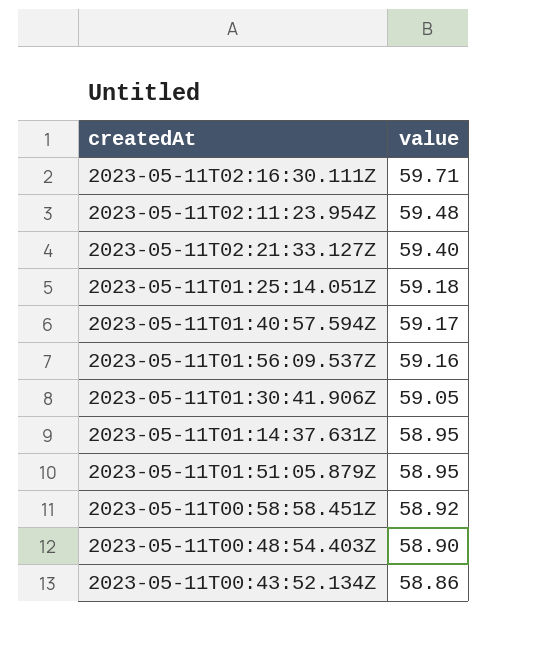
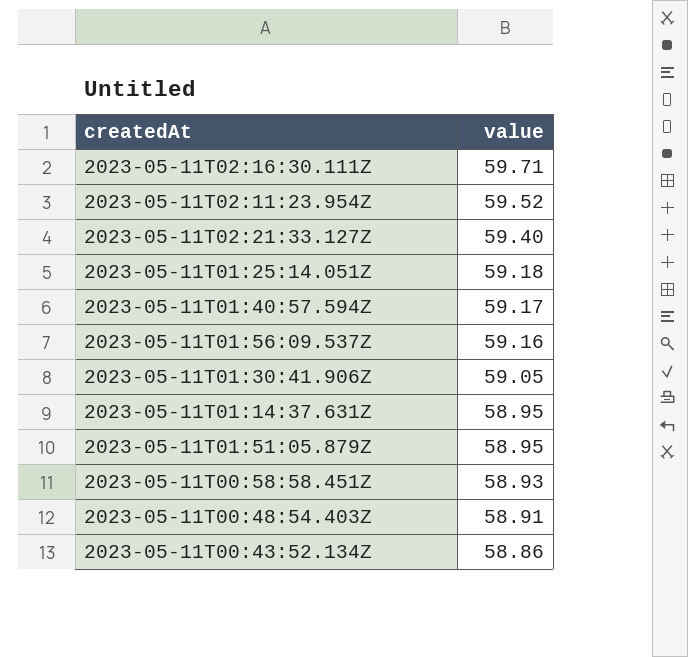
2023-05-11T02:11:23.954Z | value: 59.48 -> 59.52
2023-05-11T00:58:58.451Z | value: 58.92 -> 58.93
2023-05-11T00:48:54.403Z | value: 58.90 -> 58.91

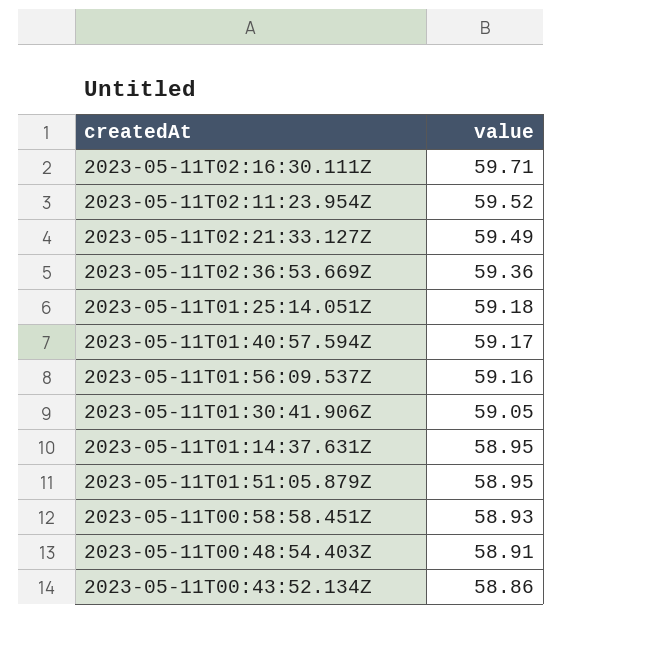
2023-05-11T02:21:33.127Z | value: 59.40 -> 59.49
row 2023-05-11T02:36:53.669Z: none -> 59.36

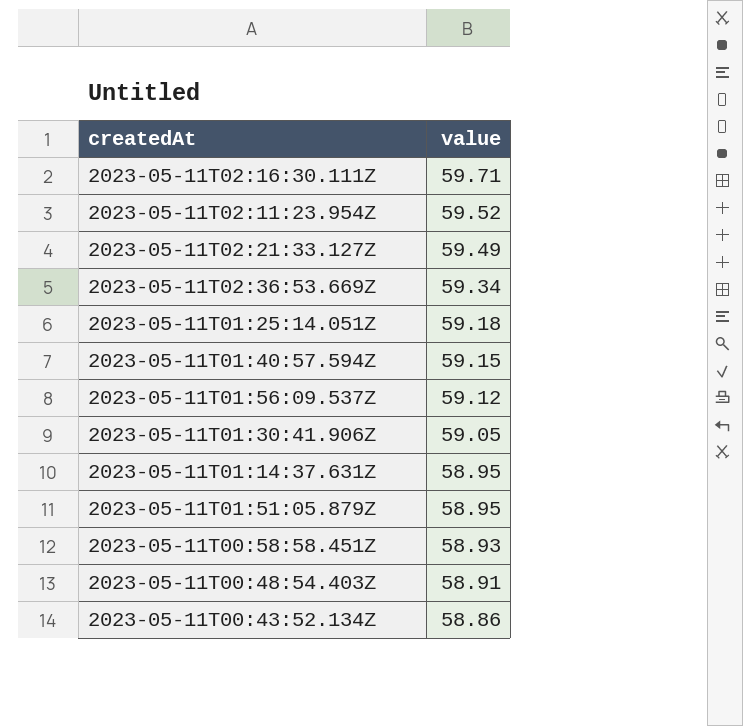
2023-05-11T02:36:53.669Z | value: 59.36 -> 59.34
2023-05-11T01:40:57.594Z | value: 59.17 -> 59.15
2023-05-11T01:56:09.537Z | value: 59.16 -> 59.12

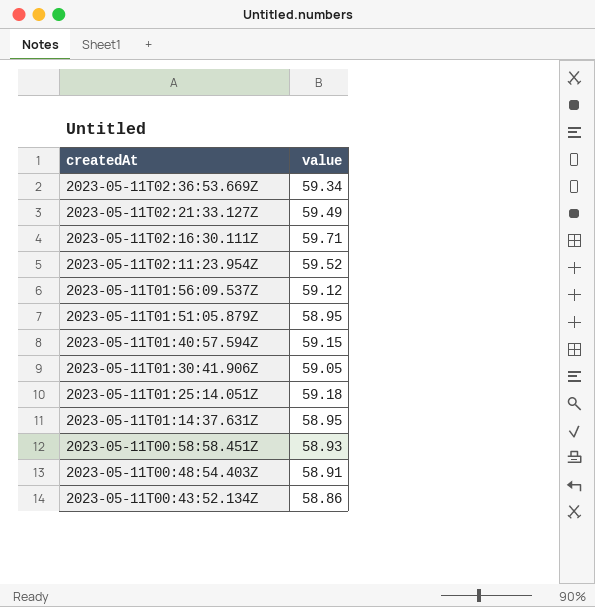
row order: value descending -> createdAt descending

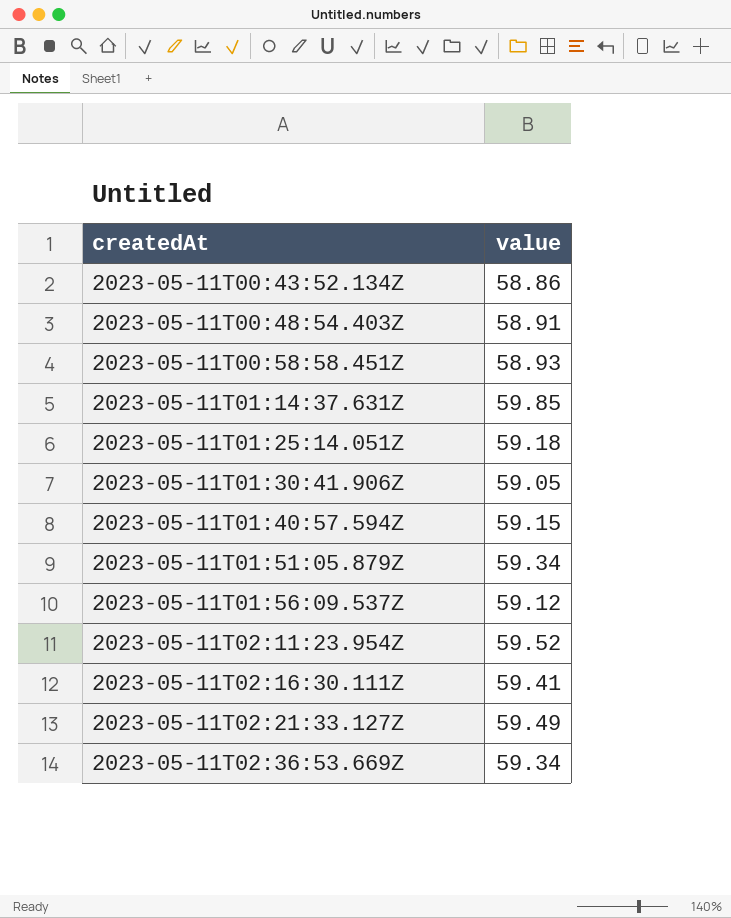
row order: createdAt descending -> createdAt ascending
2023-05-11T01:14:37.631Z | value: 58.95 -> 59.85
2023-05-11T01:51:05.879Z | value: 58.95 -> 59.34
2023-05-11T02:16:30.111Z | value: 59.71 -> 59.41

